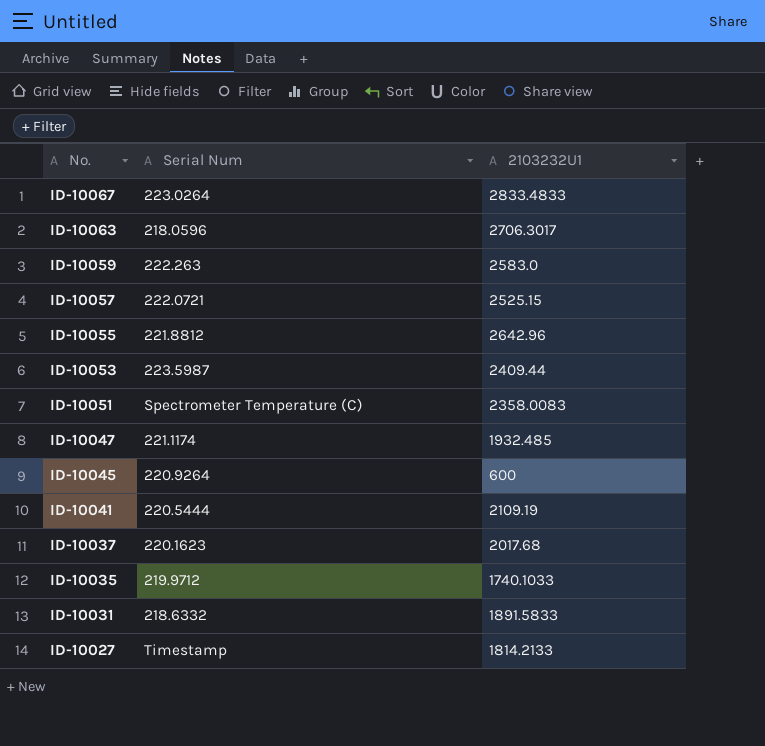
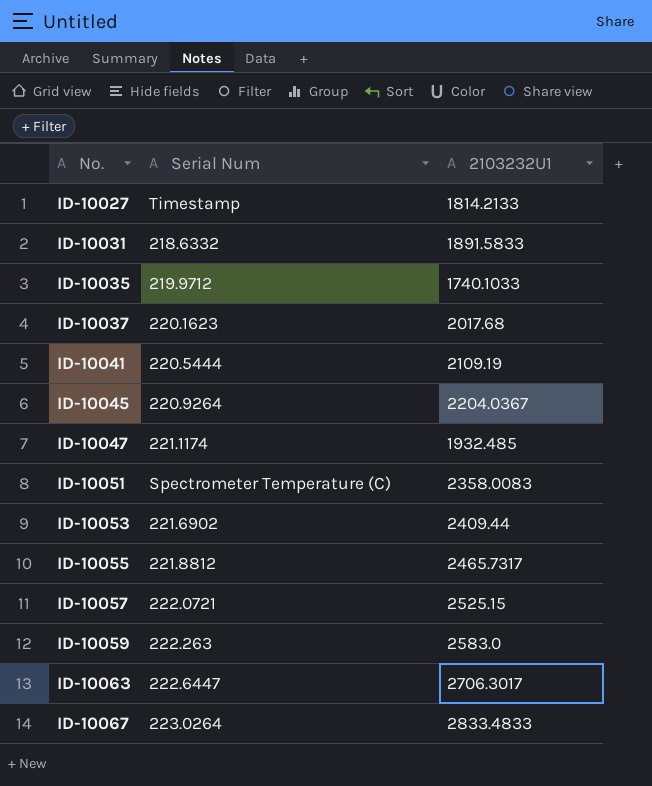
row order: No. descending -> No. ascending
ID-10045 | 2103232U1: 600 -> 2204.0367
ID-10053 | Serial Num: 223.5987 -> 221.6902
ID-10055 | 2103232U1: 2642.96 -> 2465.7317
ID-10063 | Serial Num: 218.0596 -> 222.6447

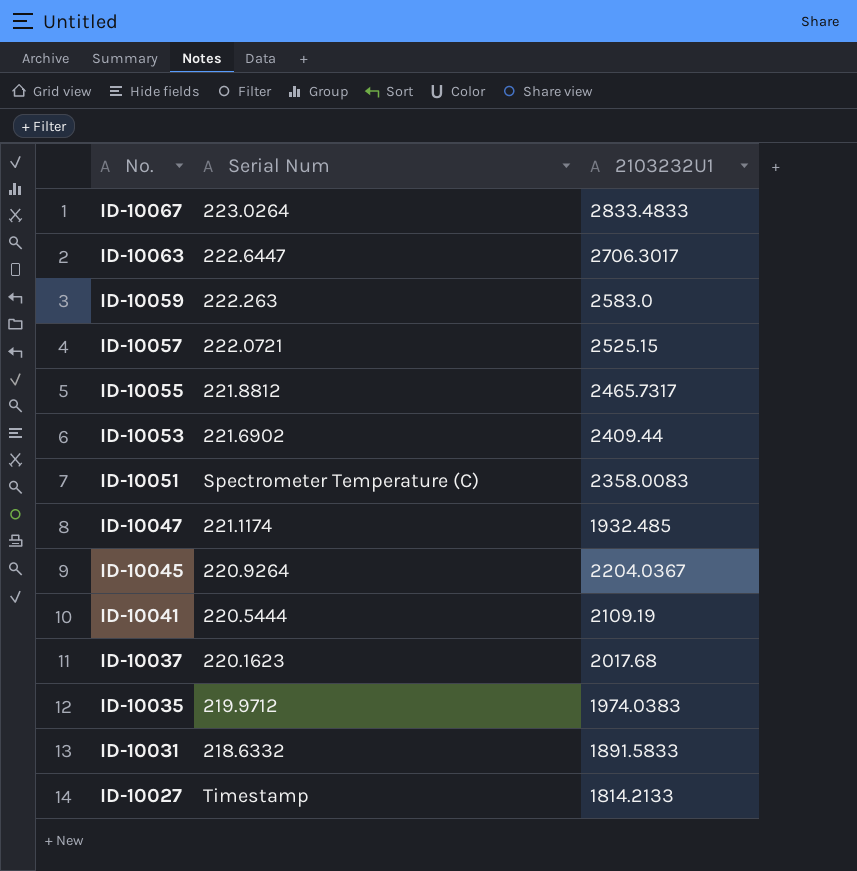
row order: No. ascending -> No. descending
ID-10035 | 2103232U1: 1740.1033 -> 1974.0383

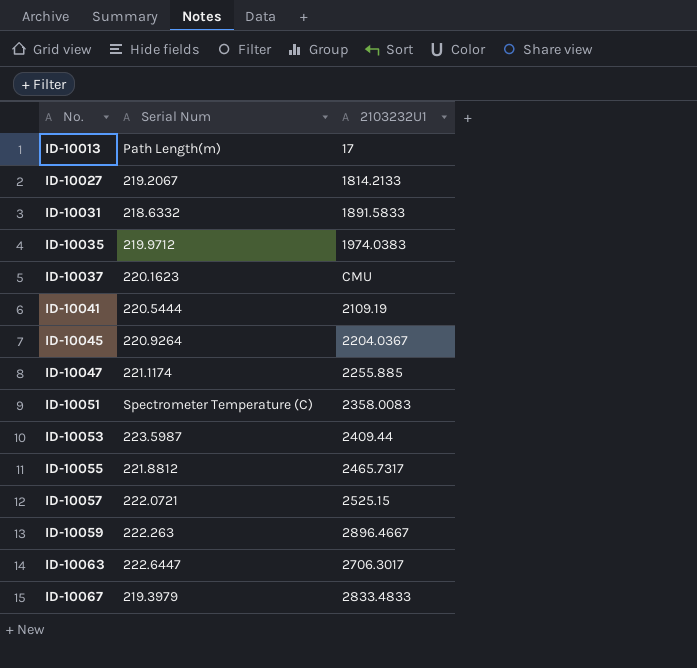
row order: No. descending -> No. ascending
row ID-10013: none -> Path Length(m) | 17
ID-10027 | Serial Num: Timestamp -> 219.2067
ID-10037 | 2103232U1: 2017.68 -> CMU
ID-10047 | 2103232U1: 1932.485 -> 2255.885
ID-10053 | Serial Num: 221.6902 -> 223.5987
ID-10059 | 2103232U1: 2583.0 -> 2896.4667
ID-10067 | Serial Num: 223.0264 -> 219.3979

